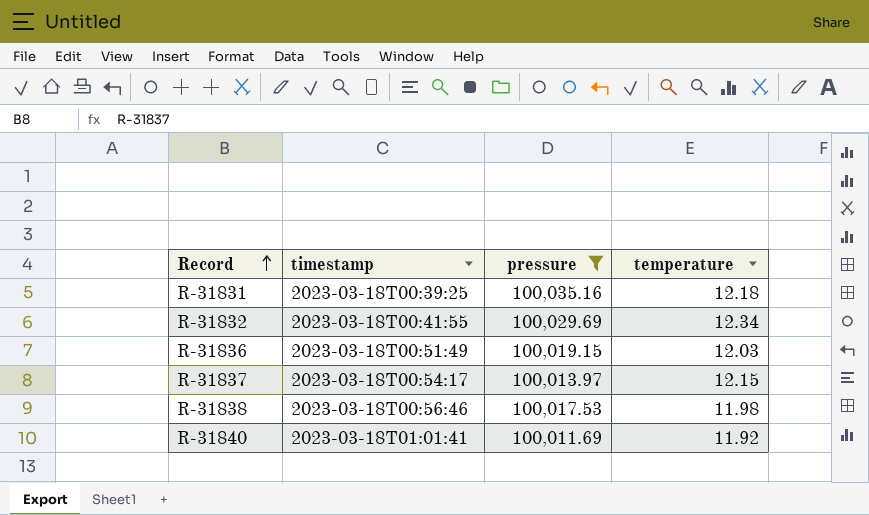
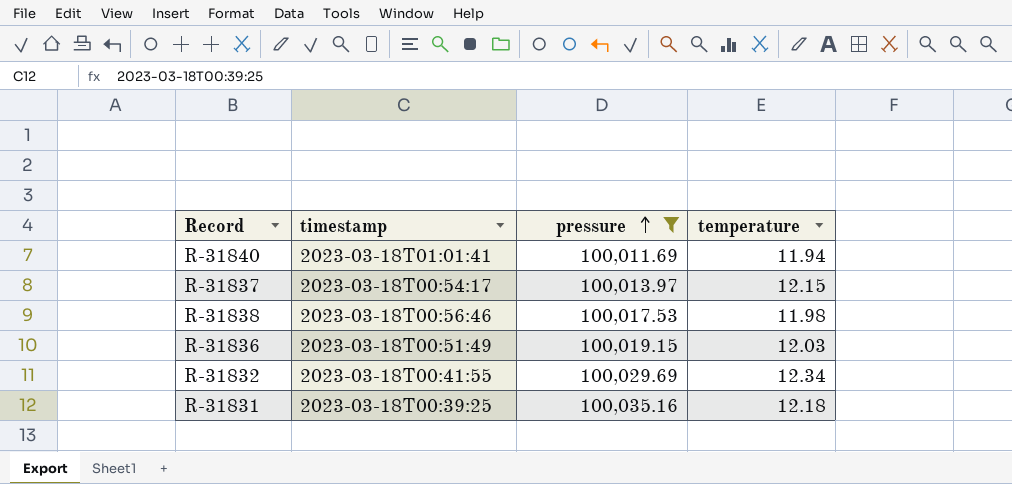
row order: Record ascending -> pressure ascending
R-31840 | temperature: 11.92 -> 11.94

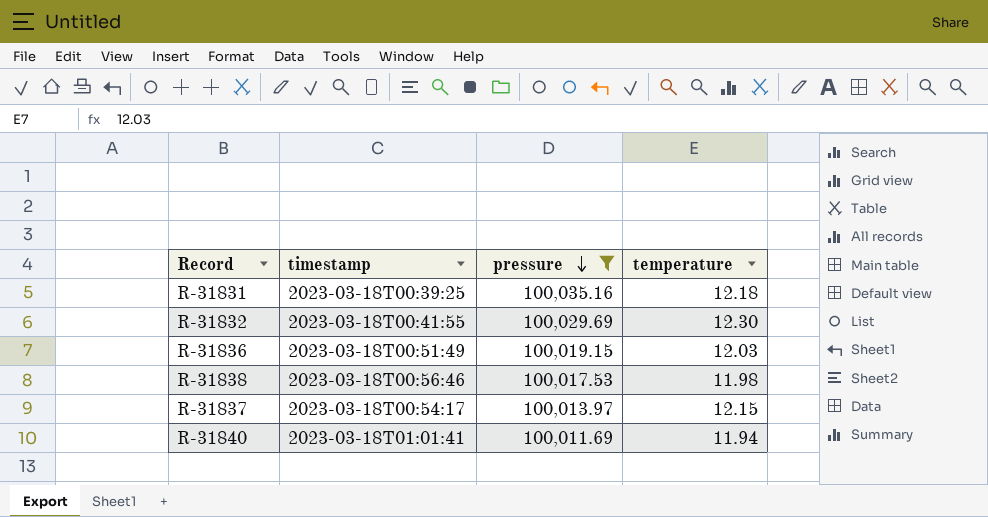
row order: pressure ascending -> pressure descending
R-31832 | temperature: 12.34 -> 12.30

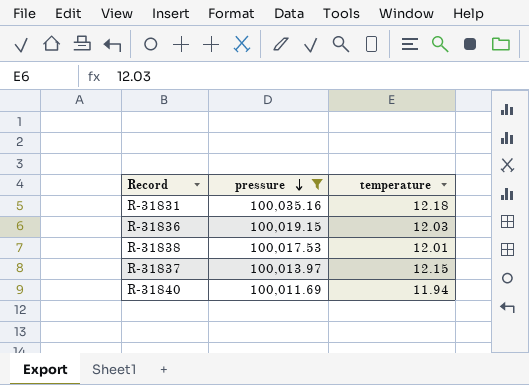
column timestamp | position: 2 -> none
row R-31832: 2023-03-18T00:41:55 | 100,029.69 | 12.30 -> none
R-31838 | temperature: 11.98 -> 12.01

